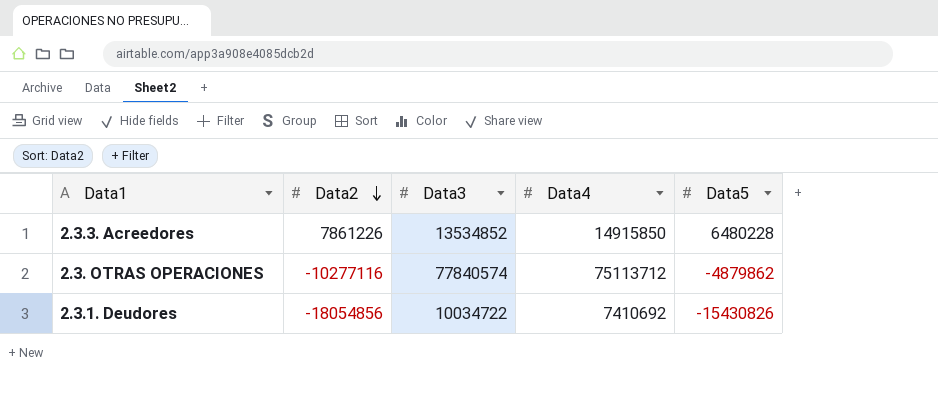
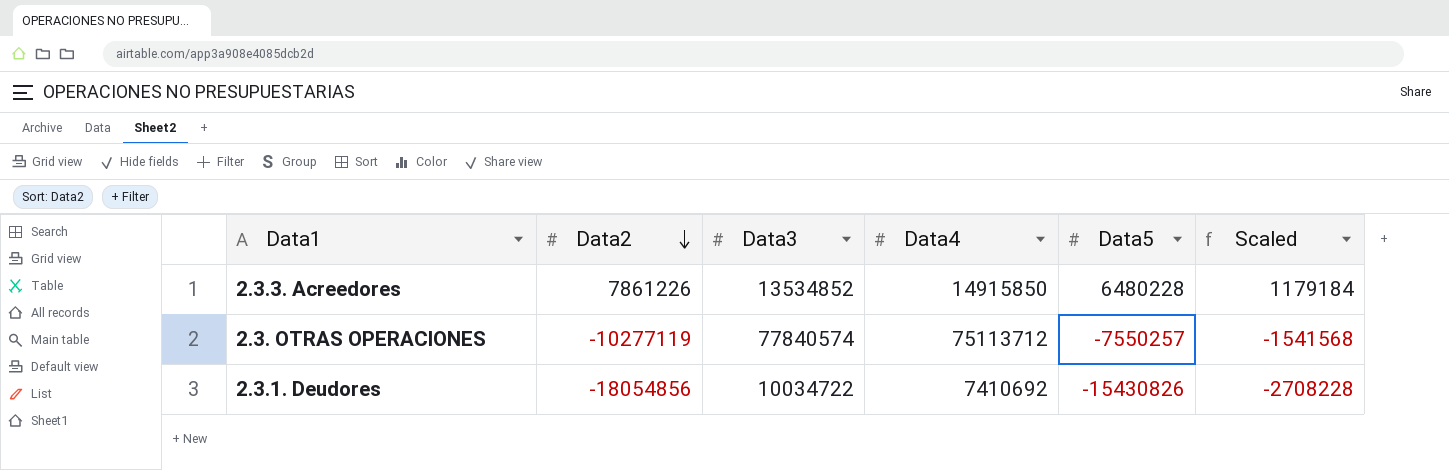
column Scaled | formula: none -> [Data2] * 0.15
2.3. OTRAS OPERACIONES | Data2: -10277116 -> -10277119
2.3. OTRAS OPERACIONES | Data5: -4879862 -> -7550257

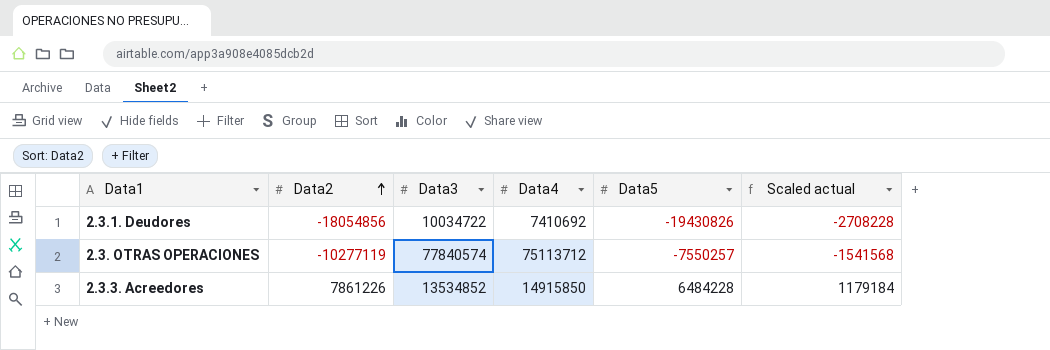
row order: Data2 descending -> Data2 ascending
column name: Scaled -> Scaled actual
2.3.1. Deudores | Data5: -15430826 -> -19430826
2.3.3. Acreedores | Data5: 6480228 -> 6484228

